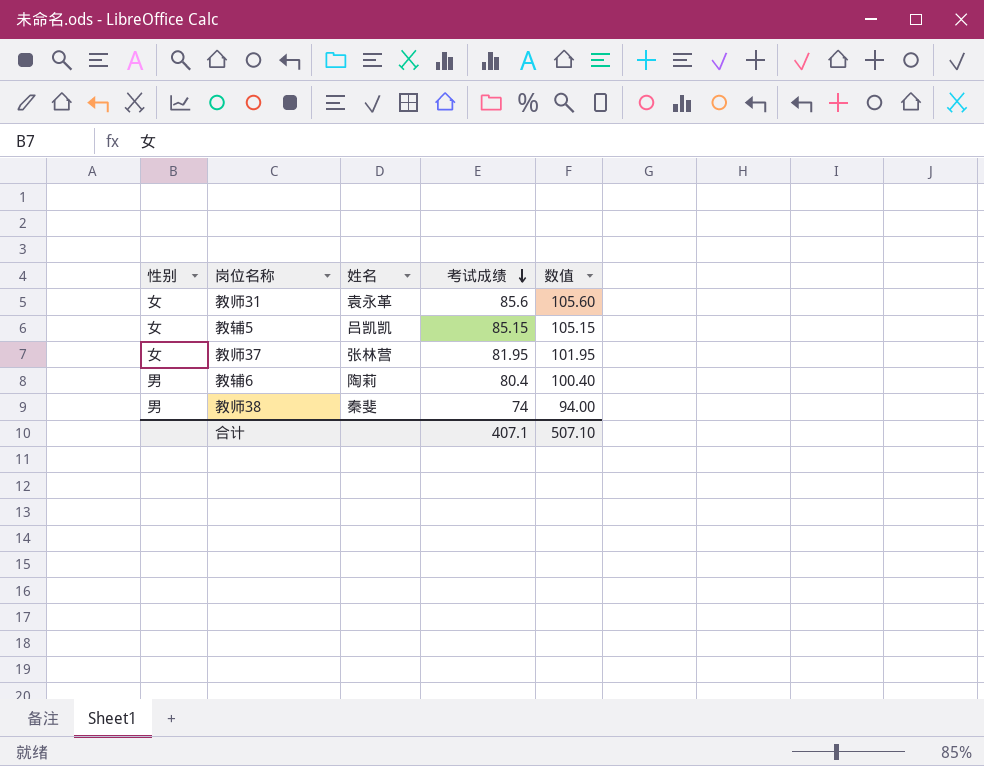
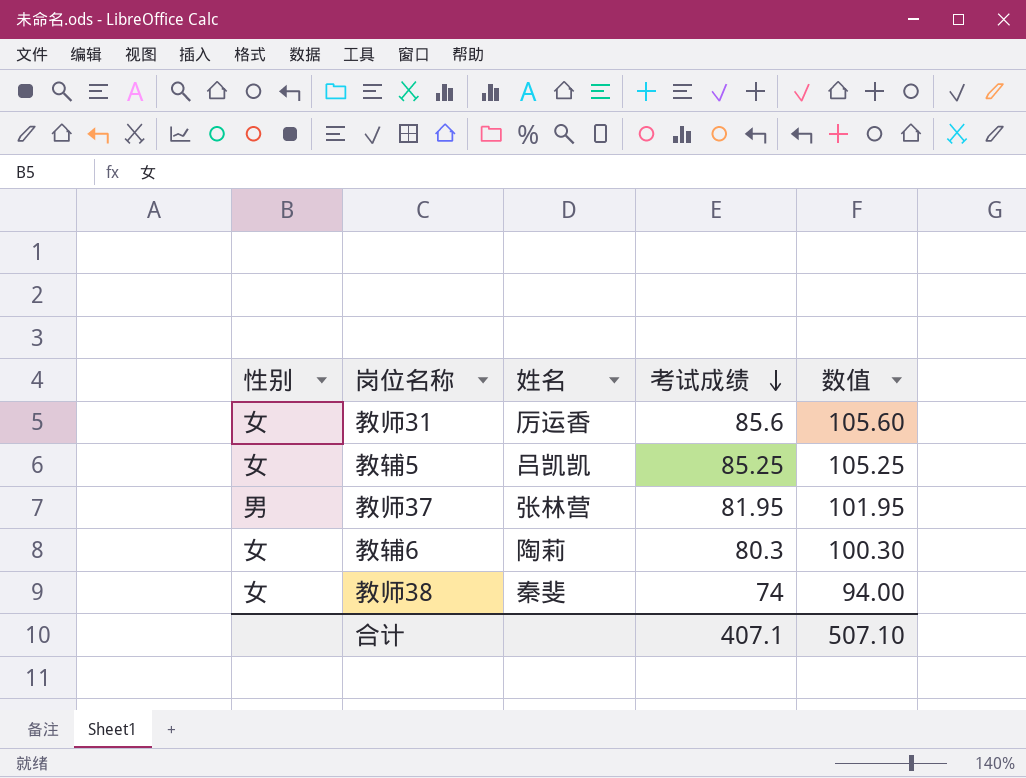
教师31 | 姓名: 袁永革 -> 厉运香
教辅5 | 考试成绩: 85.15 -> 85.25
教辅5 | 数值: 105.15 -> 105.25
教师37 | 性别: 女 -> 男
教辅6 | 性别: 男 -> 女
教辅6 | 考试成绩: 80.4 -> 80.3
教辅6 | 数值: 100.40 -> 100.30
教师38 | 性别: 男 -> 女

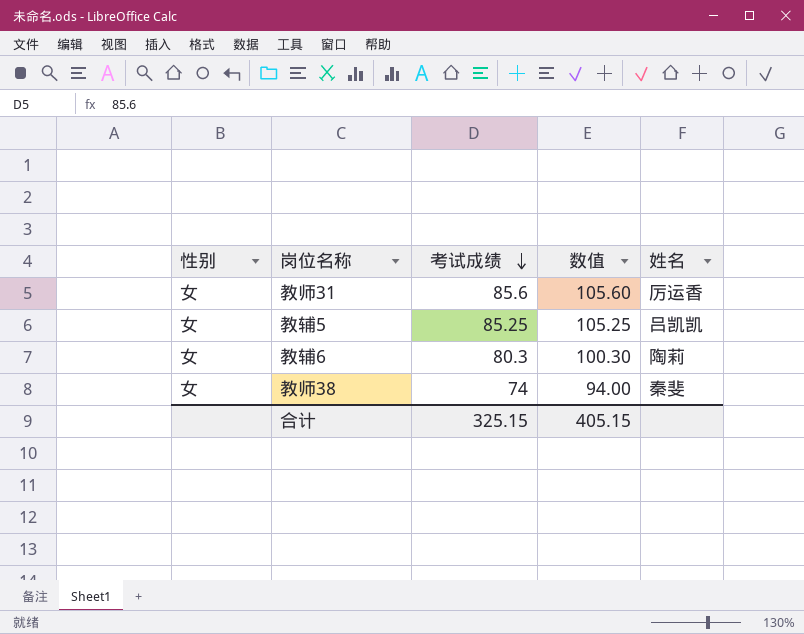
column 姓名 | position: 3 -> 5
row 教师37: 男 | 张林营 | 81.95 | 101.95 -> none
合计 | 考试成绩: 407.1 -> 325.15
合计 | 数值: 507.10 -> 405.15

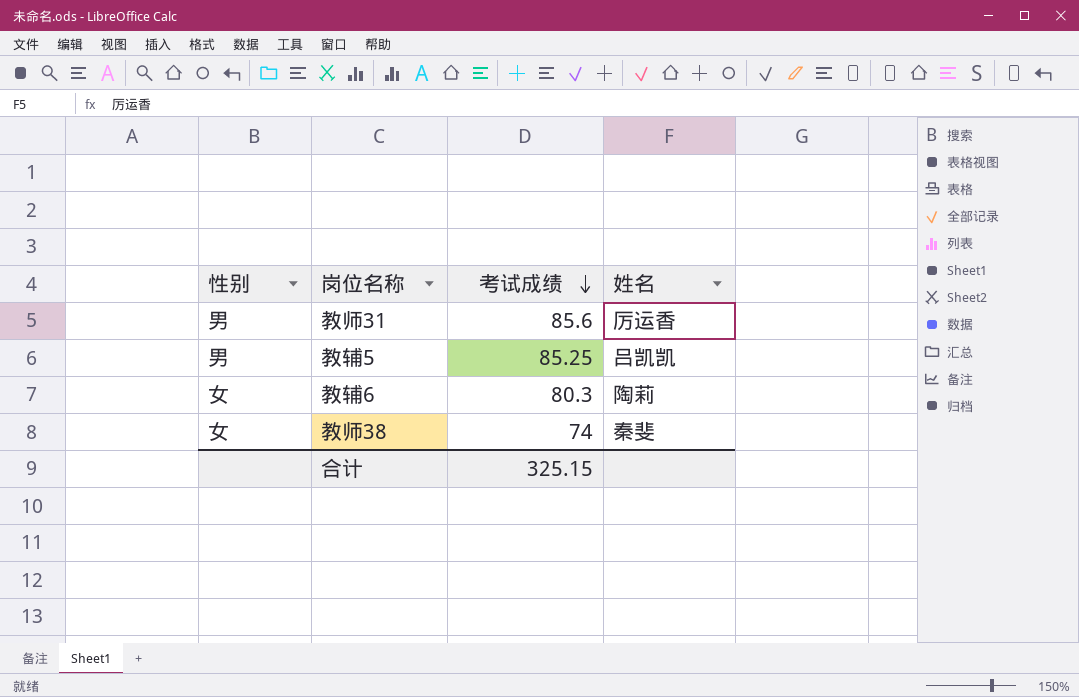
column 数值 | formula: [考试成绩] + 20 -> none
教师31 | 性别: 女 -> 男
教辅5 | 性别: 女 -> 男

